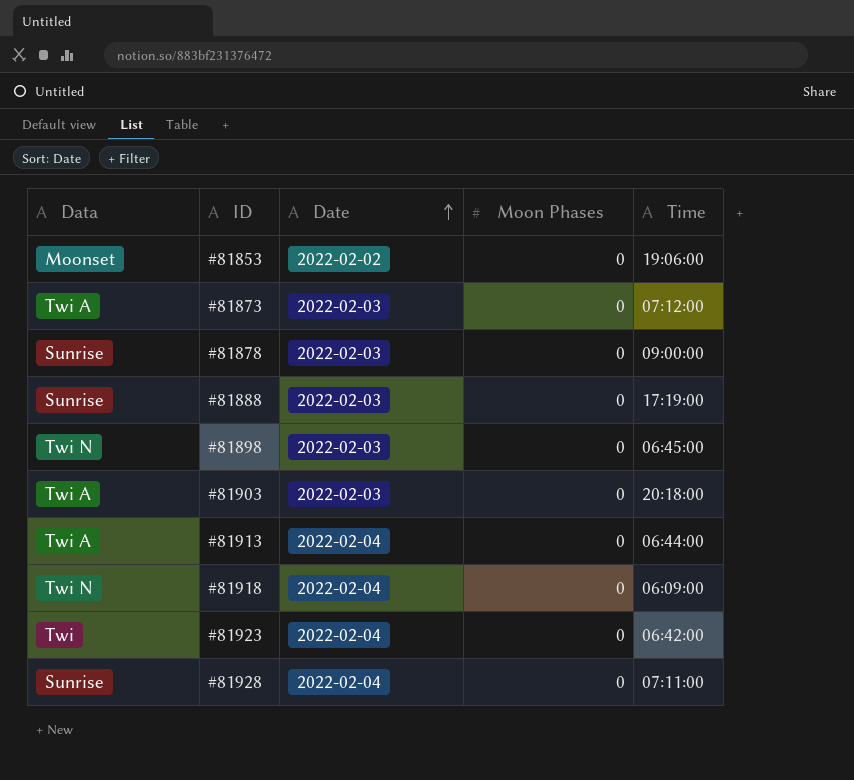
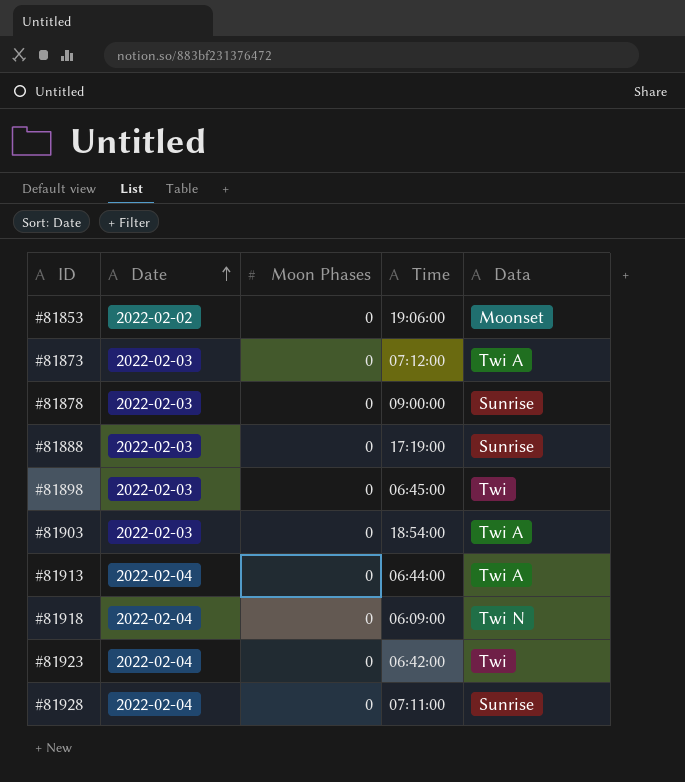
column Data | position: 1 -> 5
#81898 | Data: Twi N -> Twi
#81903 | Time: 20:18:00 -> 18:54:00

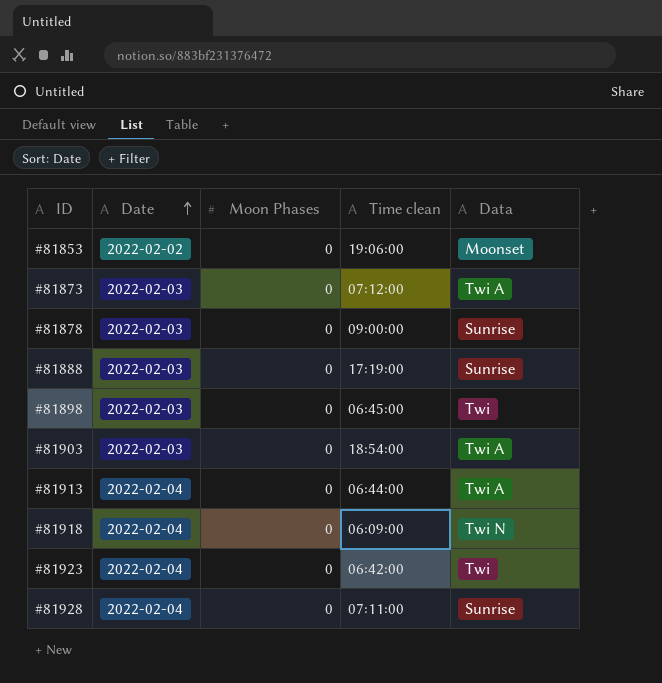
column name: Time -> Time clean

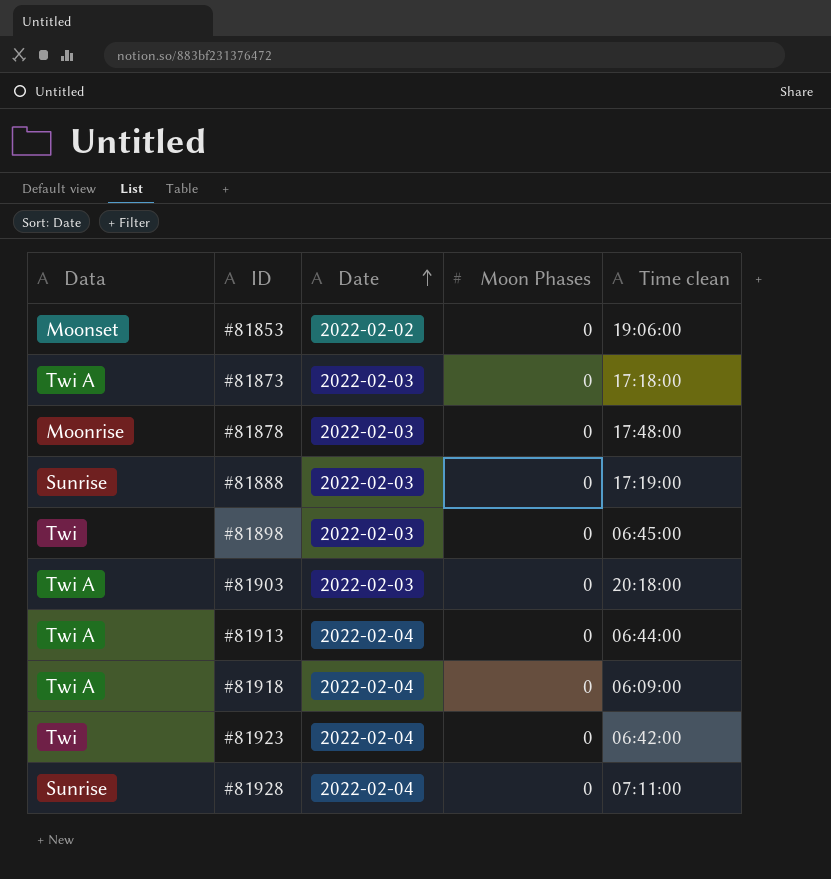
column Data | position: 5 -> 1
#81873 | Time clean: 07:12:00 -> 17:18:00
#81878 | Data: Sunrise -> Moonrise
#81878 | Time clean: 09:00:00 -> 17:48:00
#81903 | Time clean: 18:54:00 -> 20:18:00
#81918 | Data: Twi N -> Twi A

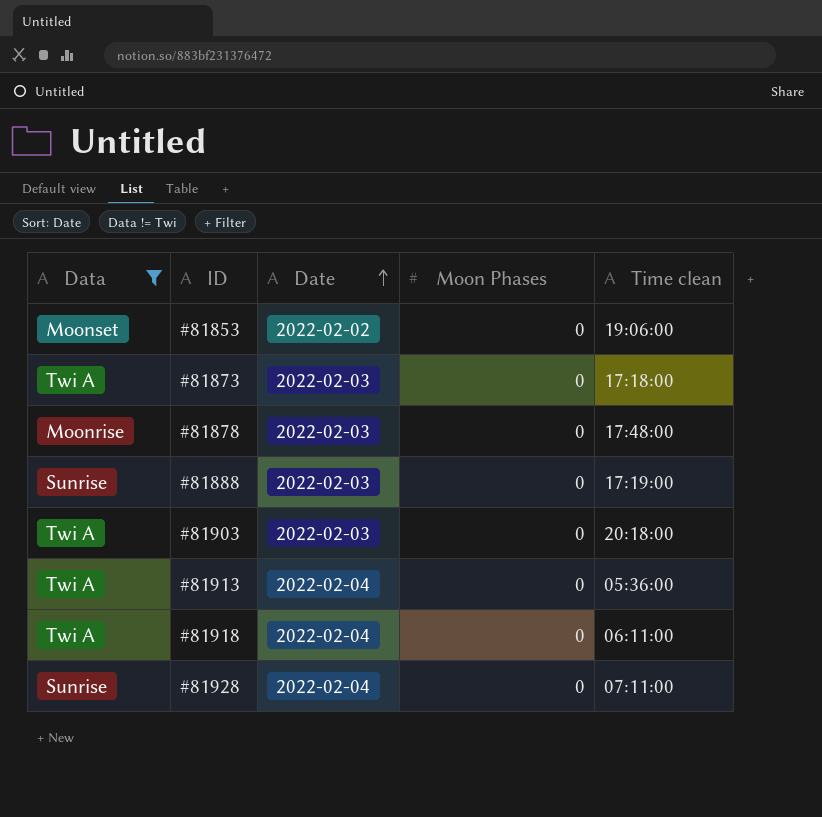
filter: none -> Data != Twi
#81913 | Time clean: 06:44:00 -> 05:36:00
#81918 | Time clean: 06:09:00 -> 06:11:00

